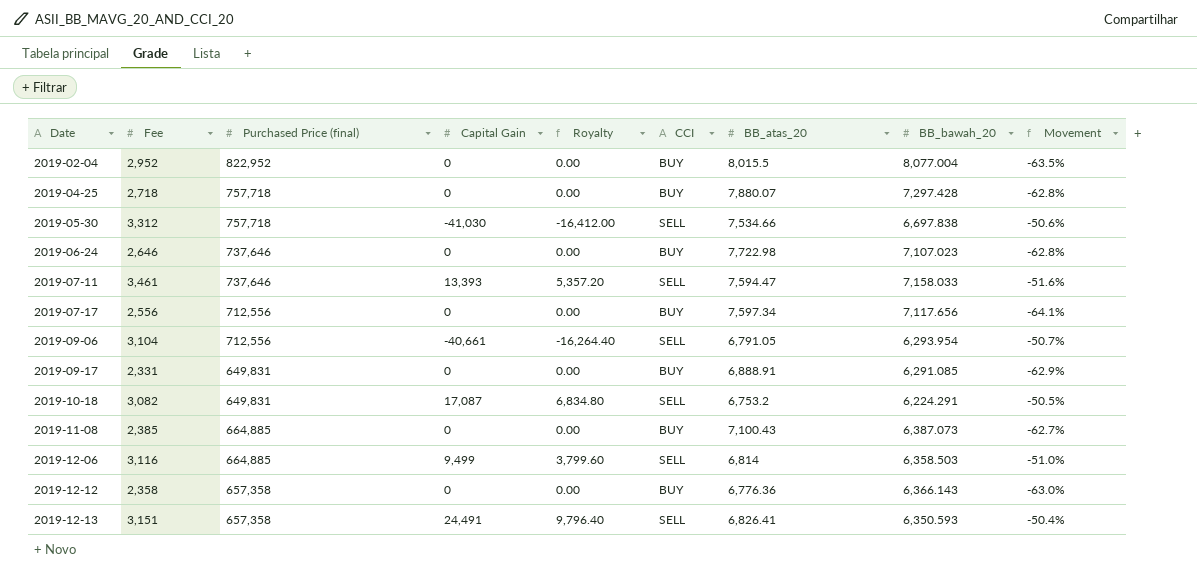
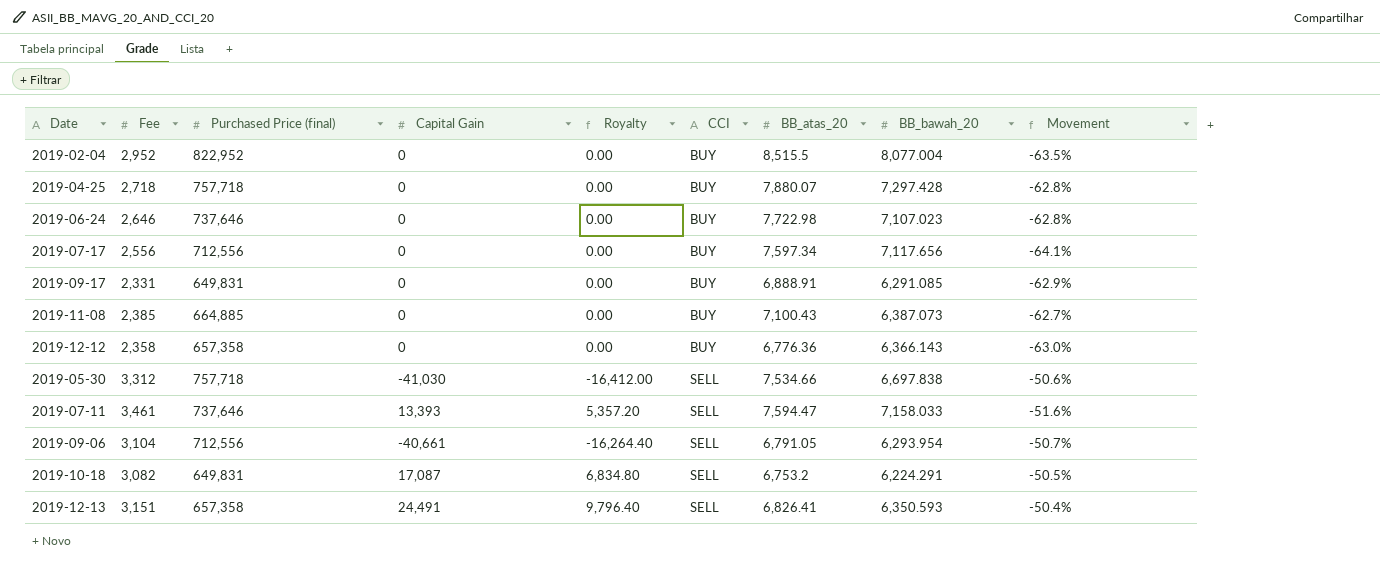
row order: Date ascending -> CCI ascending
row 2019-12-06: 3,116 | 664,885 | 9,499 | 3,799.60 | SELL | 6,814 | 6,358.503 | -51.0% -> none
2019-02-04 | BB_atas_20: 8,015.5 -> 8,515.5

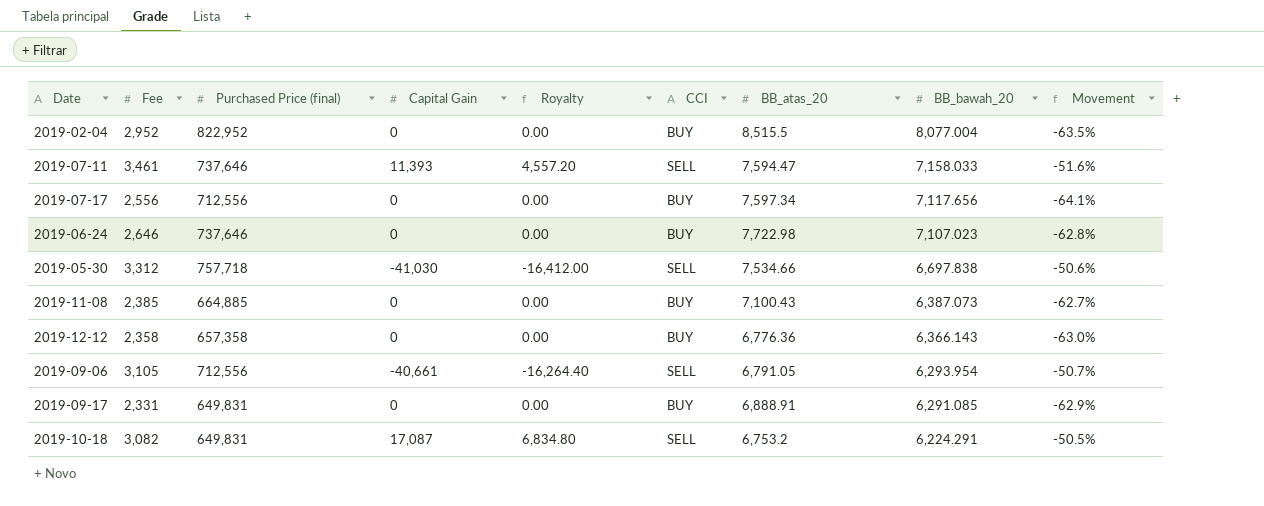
row order: CCI ascending -> BB_bawah_20 descending
row 2019-04-25: 2,718 | 757,718 | 0 | 0.00 | BUY | 7,880.07 | 7,297.428 | -62.8% -> none
row 2019-12-13: 3,151 | 657,358 | 24,491 | 9,796.40 | SELL | 6,826.41 | 6,350.593 | -50.4% -> none
2019-07-11 | Capital Gain: 13,393 -> 11,393
2019-07-11 | Royalty: 5,357.20 -> 4,557.20
2019-09-06 | Fee: 3,104 -> 3,105

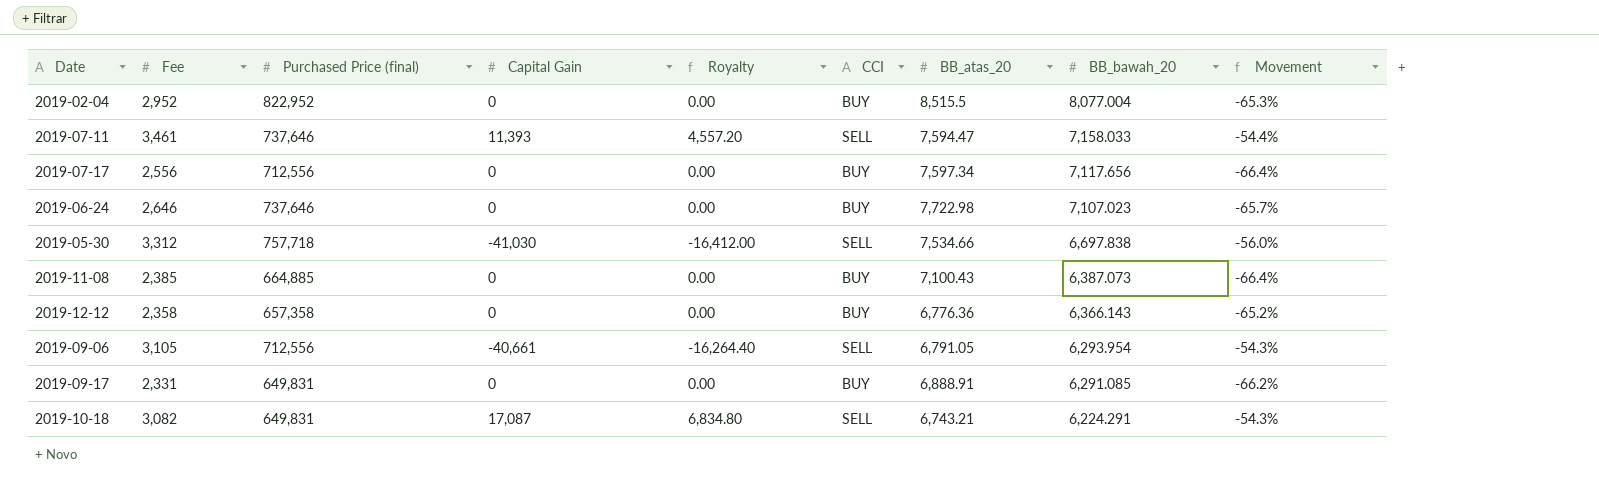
column Movement | formula: ([Fee] - [BB_bawah_20]) / [BB_bawah_20] -> ([Fee] - [BB_atas_20]) / [BB_atas_20]
2019-10-18 | BB_atas_20: 6,753.2 -> 6,743.21

